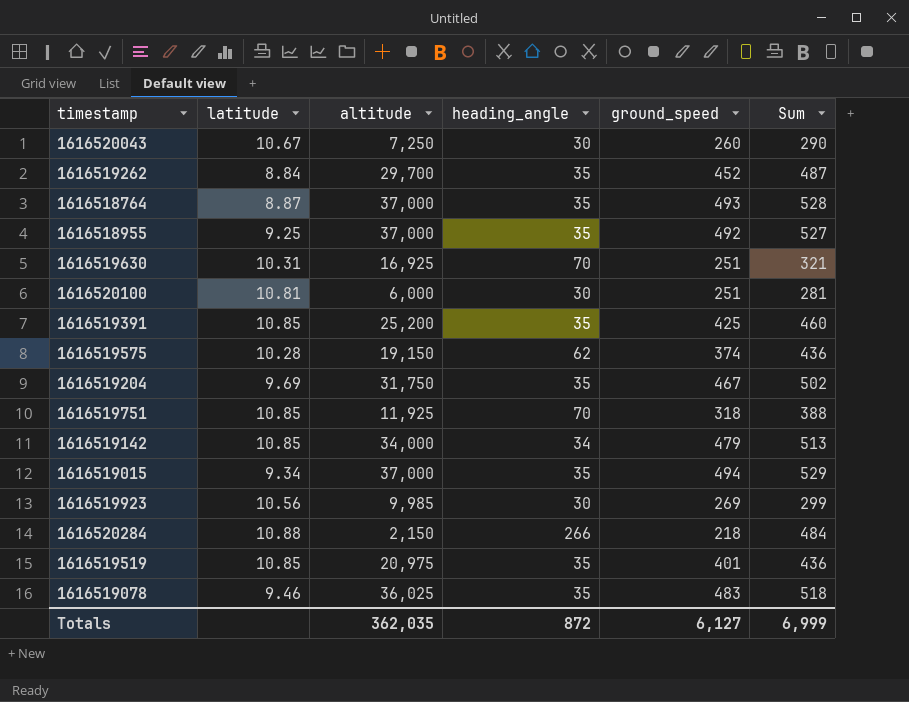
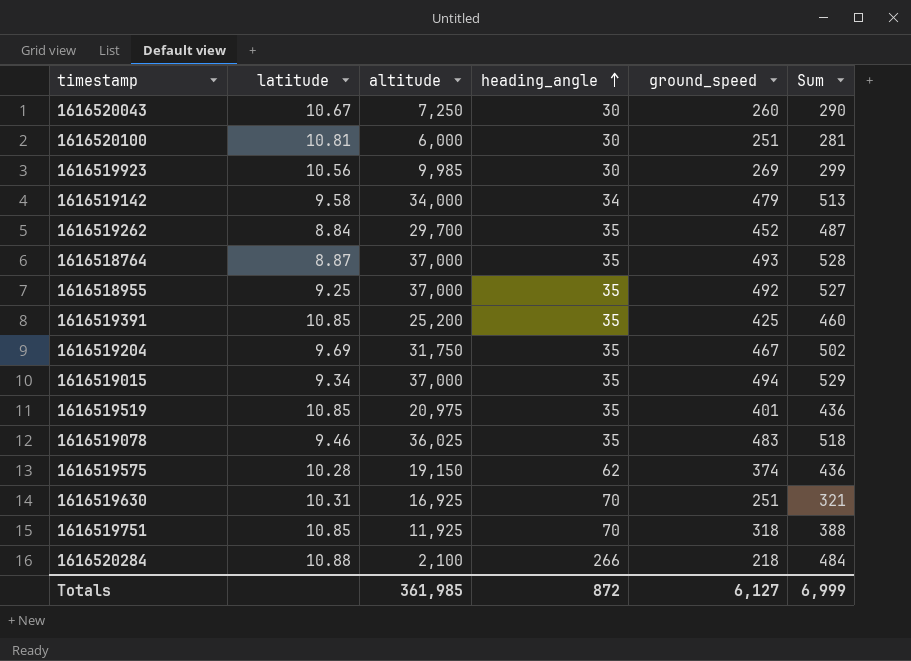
row order: none -> heading_angle ascending
1616519142 | latitude: 10.85 -> 9.58
1616520284 | altitude: 2,150 -> 2,100
Totals | altitude: 362,035 -> 361,985

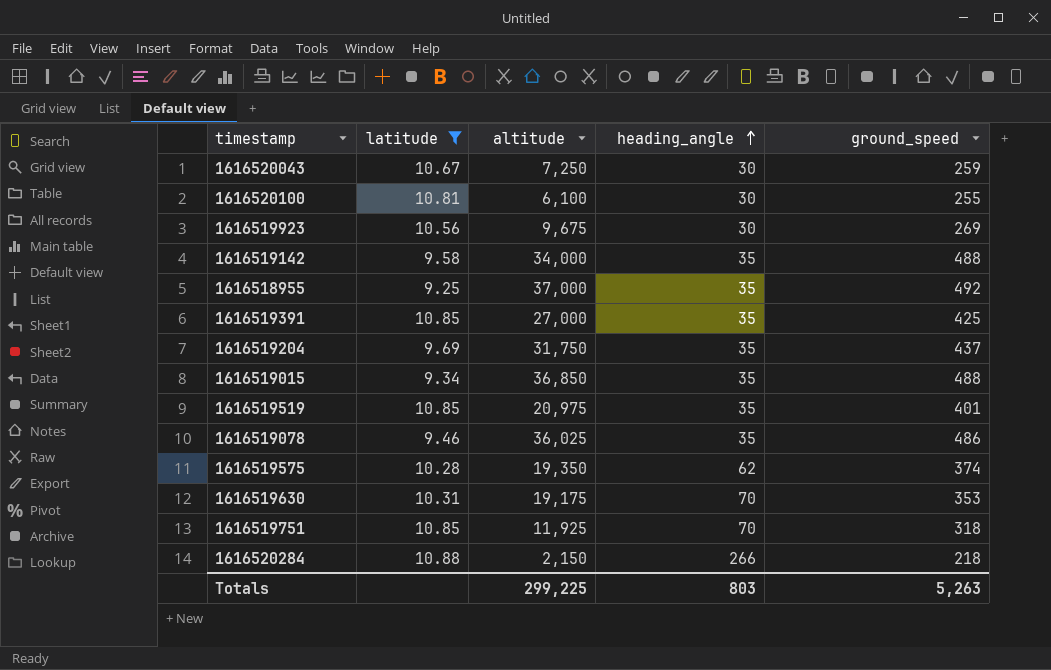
filter: none -> latitude >= 9.25
column Sum | formula: [heading_angle] + [ground_speed] -> none
1616520043 | ground_speed: 260 -> 259
1616520100 | altitude: 6,000 -> 6,100
1616520100 | ground_speed: 251 -> 255
1616519923 | altitude: 9,985 -> 9,675
1616519142 | heading_angle: 34 -> 35
1616519142 | ground_speed: 479 -> 488
1616519391 | altitude: 25,200 -> 27,000
1616519204 | ground_speed: 467 -> 437
1616519015 | altitude: 37,000 -> 36,850
1616519015 | ground_speed: 494 -> 488
1616519078 | ground_speed: 483 -> 486
1616519575 | altitude: 19,150 -> 19,350
1616519630 | altitude: 16,925 -> 19,175
1616519630 | ground_speed: 251 -> 353
1616520284 | altitude: 2,100 -> 2,150
Totals | altitude: 361,985 -> 299,225
Totals | heading_angle: 872 -> 803
Totals | ground_speed: 6,127 -> 5,263

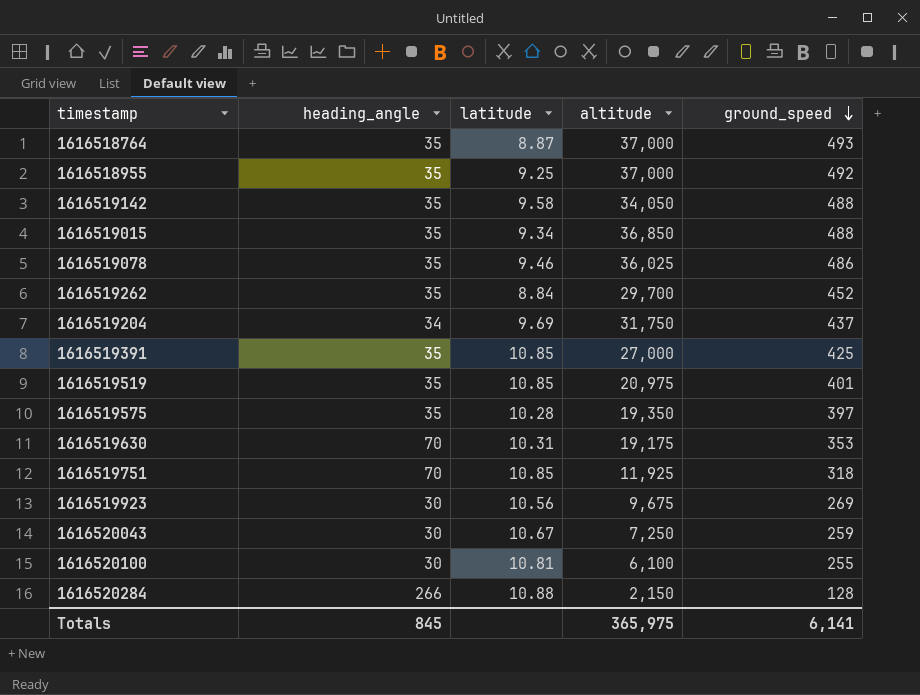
filter: latitude >= 9.25 -> none
row order: heading_angle ascending -> ground_speed descending
column heading_angle | position: 4 -> 2
1616519142 | altitude: 34,000 -> 34,050
1616519204 | heading_angle: 35 -> 34
1616519575 | heading_angle: 62 -> 35
1616519575 | ground_speed: 374 -> 397
1616520284 | ground_speed: 218 -> 128
Totals | heading_angle: 803 -> 845
Totals | altitude: 299,225 -> 365,975
Totals | ground_speed: 5,263 -> 6,141

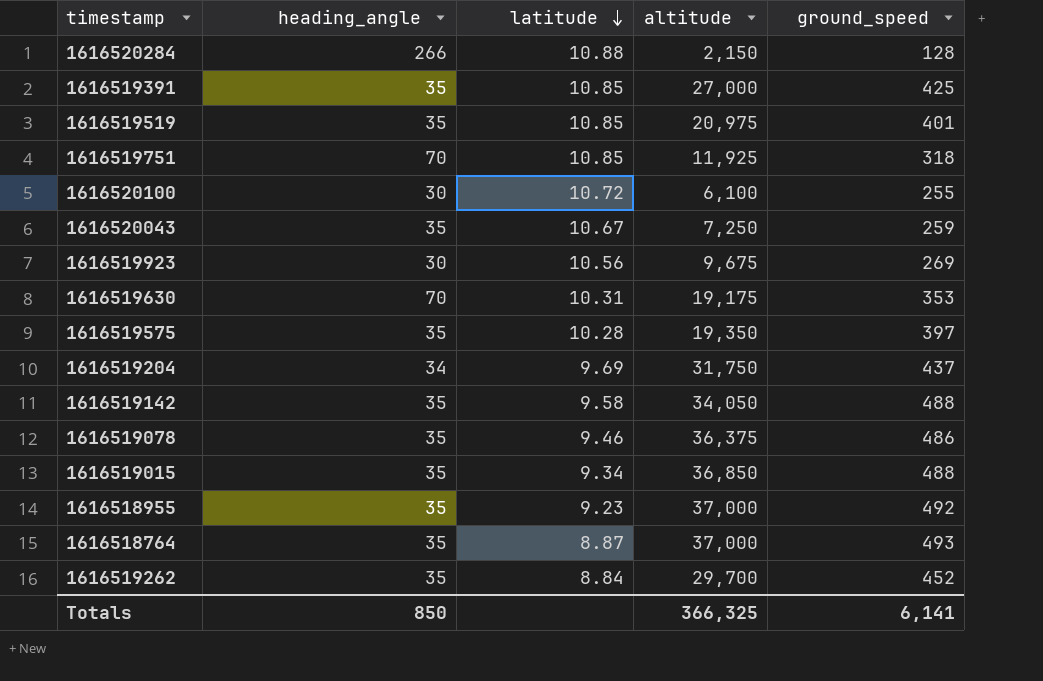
row order: ground_speed descending -> latitude descending
1616520100 | latitude: 10.81 -> 10.72
1616520043 | heading_angle: 30 -> 35
1616519078 | altitude: 36,025 -> 36,375
1616518955 | latitude: 9.25 -> 9.23
Totals | heading_angle: 845 -> 850
Totals | altitude: 365,975 -> 366,325

